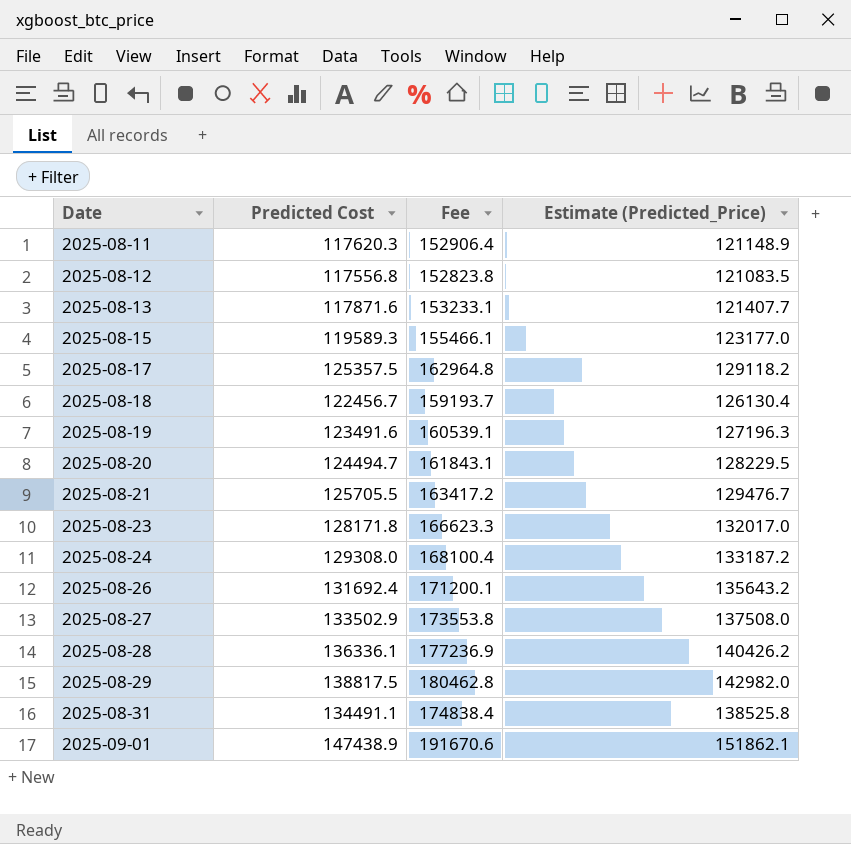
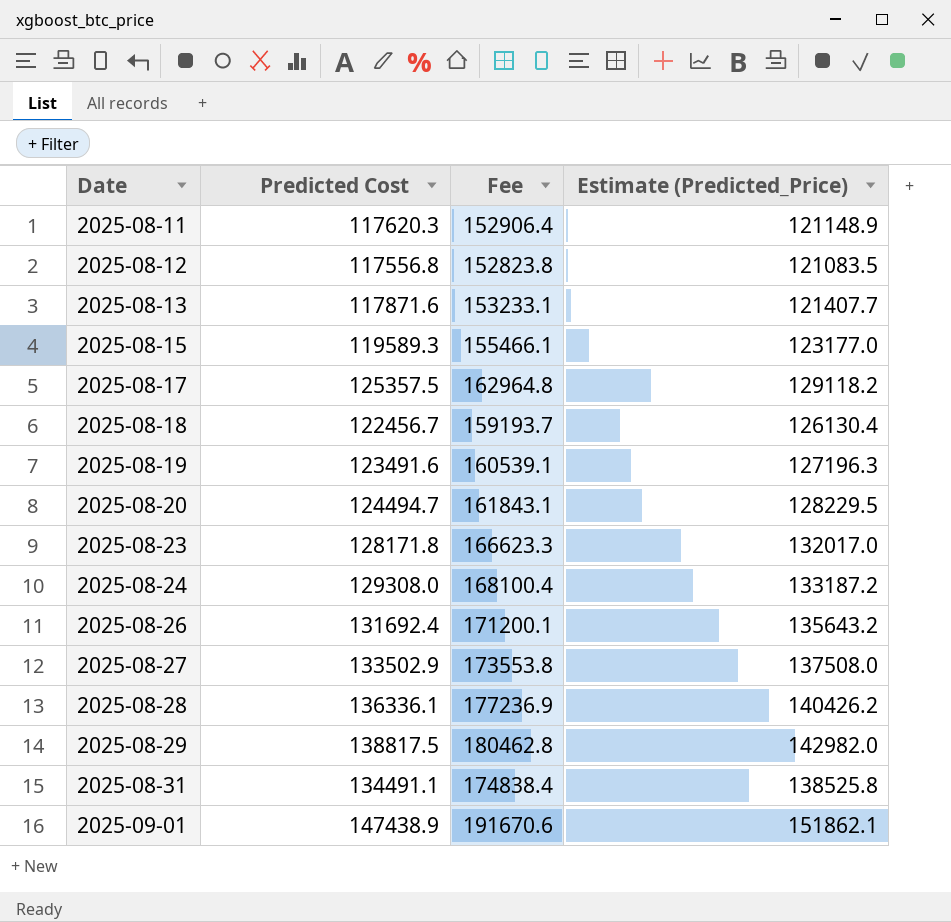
row 2025-08-21: 125705.5 | 163417.2 | 129476.7 -> none

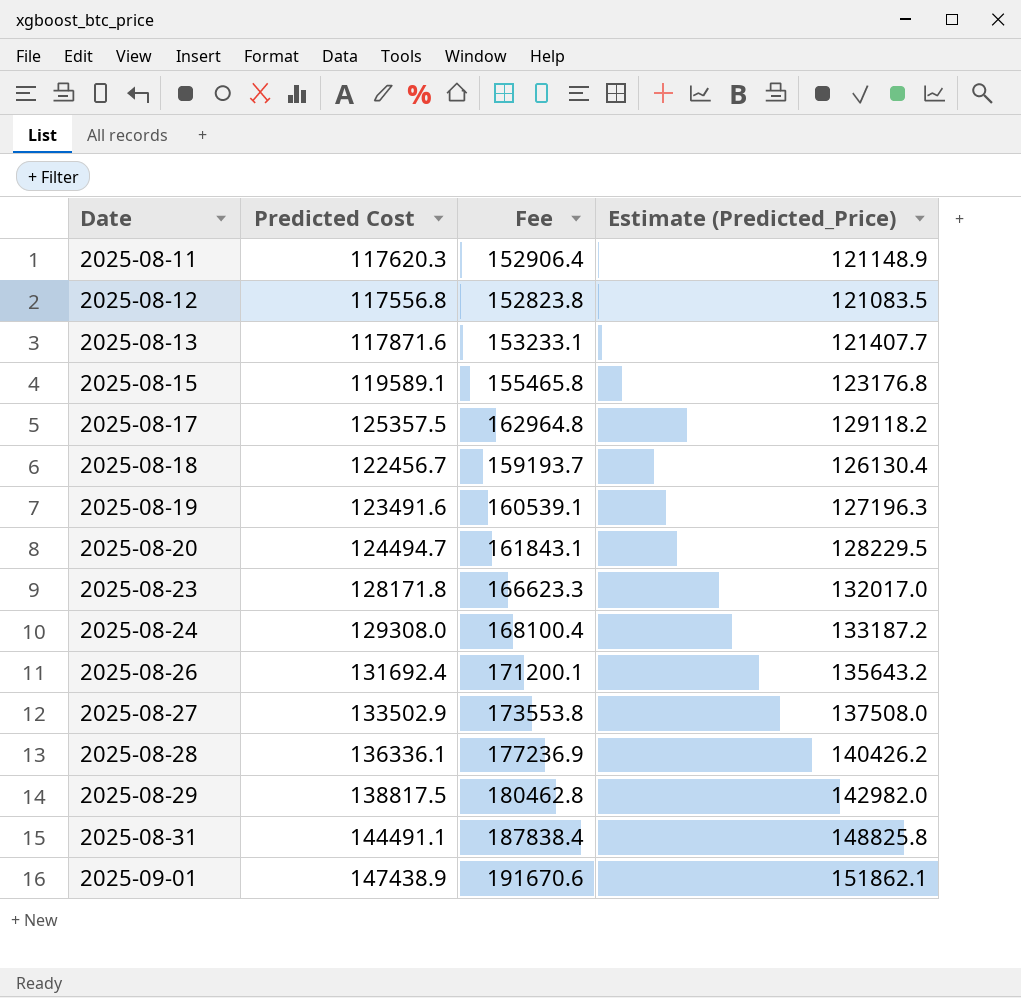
2025-08-15 | Predicted Cost: 119589.3 -> 119589.1
2025-08-15 | Fee: 155466.1 -> 155465.8
2025-08-15 | Estimate (Predicted_Price): 123177.0 -> 123176.8
2025-08-31 | Predicted Cost: 134491.1 -> 144491.1
2025-08-31 | Fee: 174838.4 -> 187838.4
2025-08-31 | Estimate (Predicted_Price): 138525.8 -> 148825.8

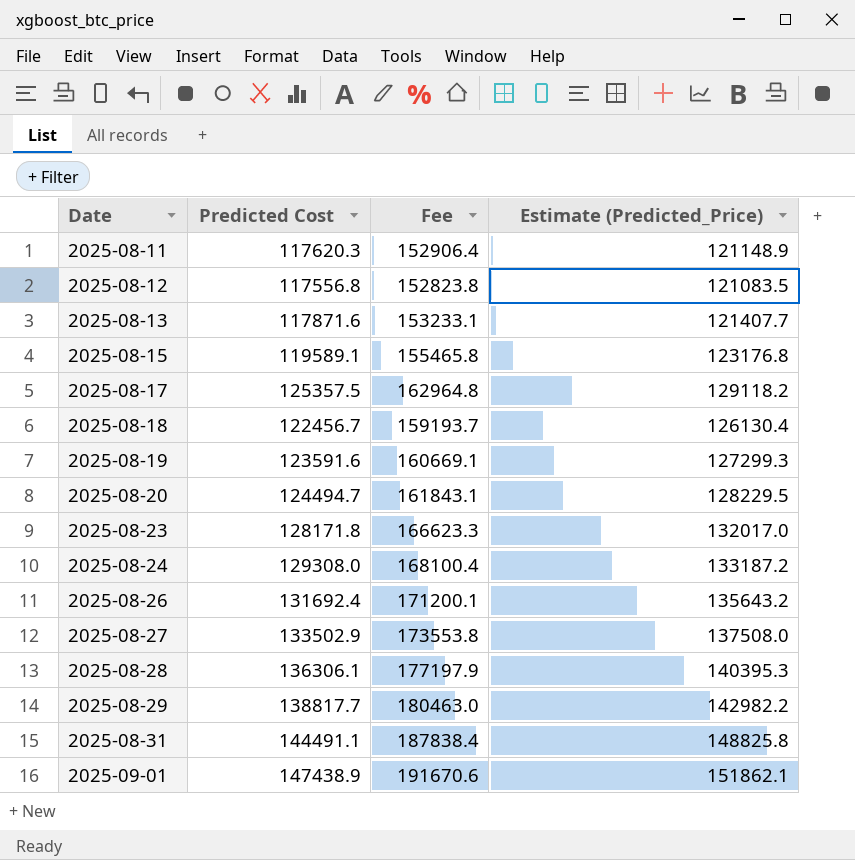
2025-08-19 | Predicted Cost: 123491.6 -> 123591.6
2025-08-19 | Fee: 160539.1 -> 160669.1
2025-08-19 | Estimate (Predicted_Price): 127196.3 -> 127299.3
2025-08-28 | Predicted Cost: 136336.1 -> 136306.1
2025-08-28 | Fee: 177236.9 -> 177197.9
2025-08-28 | Estimate (Predicted_Price): 140426.2 -> 140395.3
2025-08-29 | Predicted Cost: 138817.5 -> 138817.7
2025-08-29 | Fee: 180462.8 -> 180463.0
2025-08-29 | Estimate (Predicted_Price): 142982.0 -> 142982.2

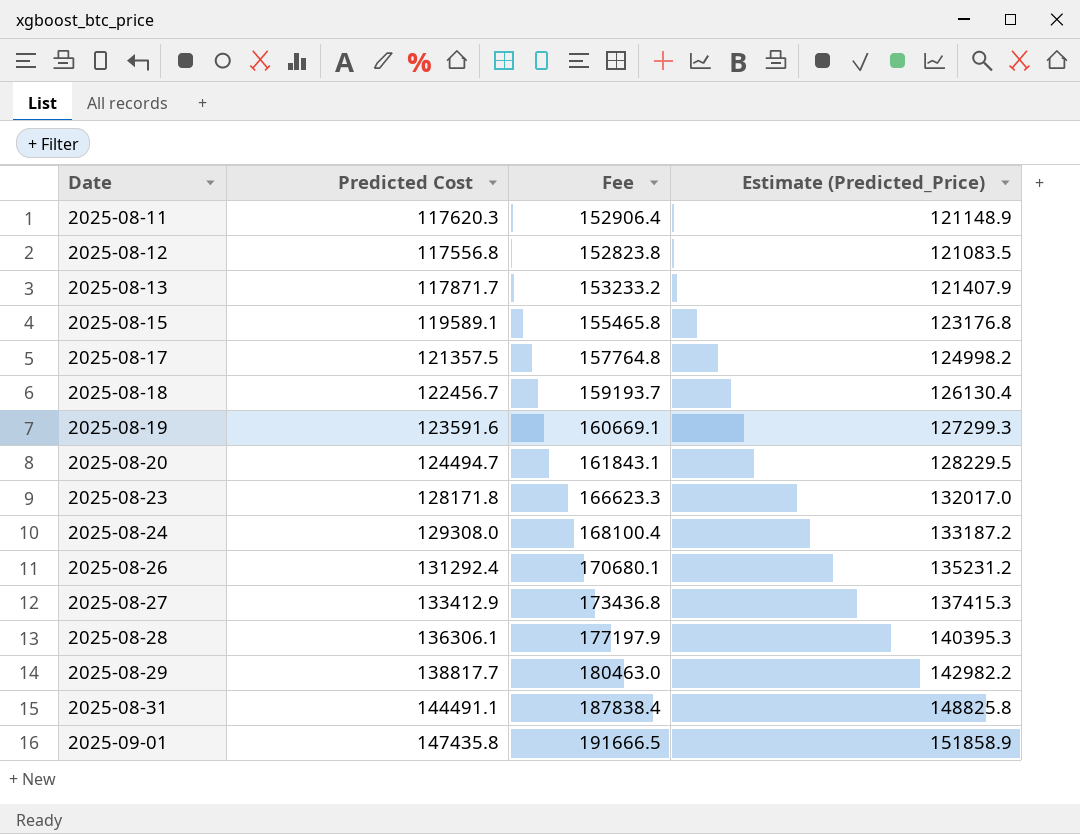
2025-08-13 | Predicted Cost: 117871.6 -> 117871.7
2025-08-13 | Fee: 153233.1 -> 153233.2
2025-08-13 | Estimate (Predicted_Price): 121407.7 -> 121407.9
2025-08-17 | Predicted Cost: 125357.5 -> 121357.5
2025-08-17 | Fee: 162964.8 -> 157764.8
2025-08-17 | Estimate (Predicted_Price): 129118.2 -> 124998.2
2025-08-26 | Predicted Cost: 131692.4 -> 131292.4
2025-08-26 | Fee: 171200.1 -> 170680.1
2025-08-26 | Estimate (Predicted_Price): 135643.2 -> 135231.2
2025-08-27 | Predicted Cost: 133502.9 -> 133412.9
2025-08-27 | Fee: 173553.8 -> 173436.8
2025-08-27 | Estimate (Predicted_Price): 137508.0 -> 137415.3
2025-09-01 | Predicted Cost: 147438.9 -> 147435.8
2025-09-01 | Fee: 191670.6 -> 191666.5
2025-09-01 | Estimate (Predicted_Price): 151862.1 -> 151858.9

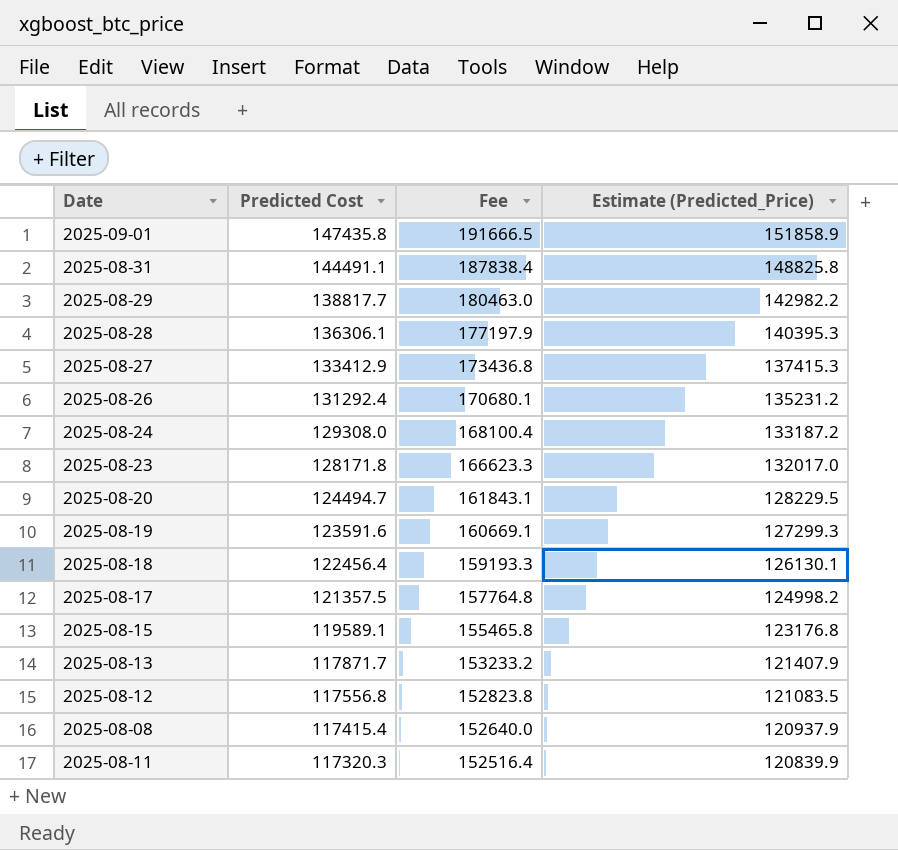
row order: Date ascending -> Predicted Cost descending
2025-08-18 | Predicted Cost: 122456.7 -> 122456.4
2025-08-18 | Fee: 159193.7 -> 159193.3
2025-08-18 | Estimate (Predicted_Price): 126130.4 -> 126130.1
row 2025-08-08: none -> 117415.4 | 152640.0 | 120937.9
2025-08-11 | Predicted Cost: 117620.3 -> 117320.3
2025-08-11 | Fee: 152906.4 -> 152516.4
2025-08-11 | Estimate (Predicted_Price): 121148.9 -> 120839.9

